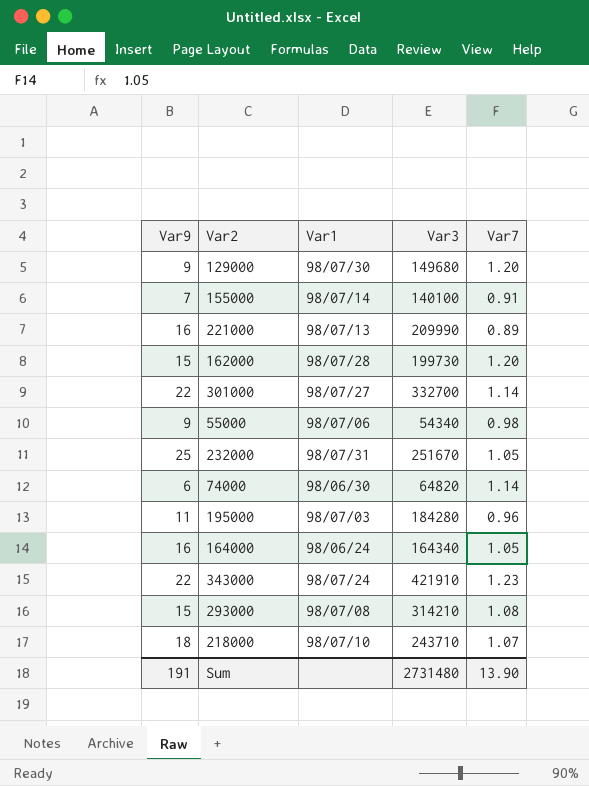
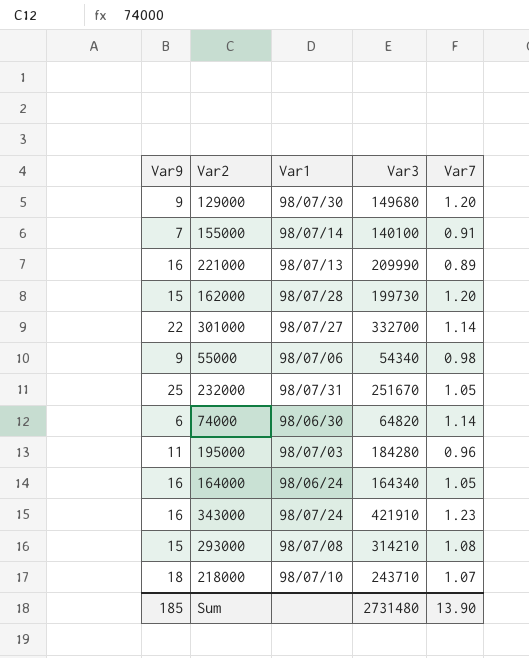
343000 | Var9: 22 -> 16
Sum | Var9: 191 -> 185

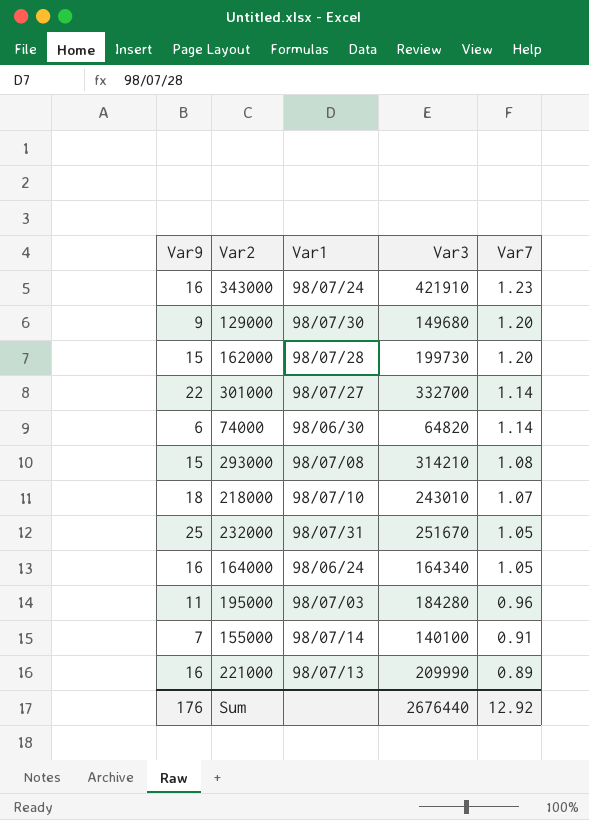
row order: none -> Var7 descending
row 55000: 9 | 98/07/06 | 54340 | 0.98 -> none
218000 | Var3: 243710 -> 243010
Sum | Var9: 185 -> 176
Sum | Var3: 2731480 -> 2676440
Sum | Var7: 13.90 -> 12.92

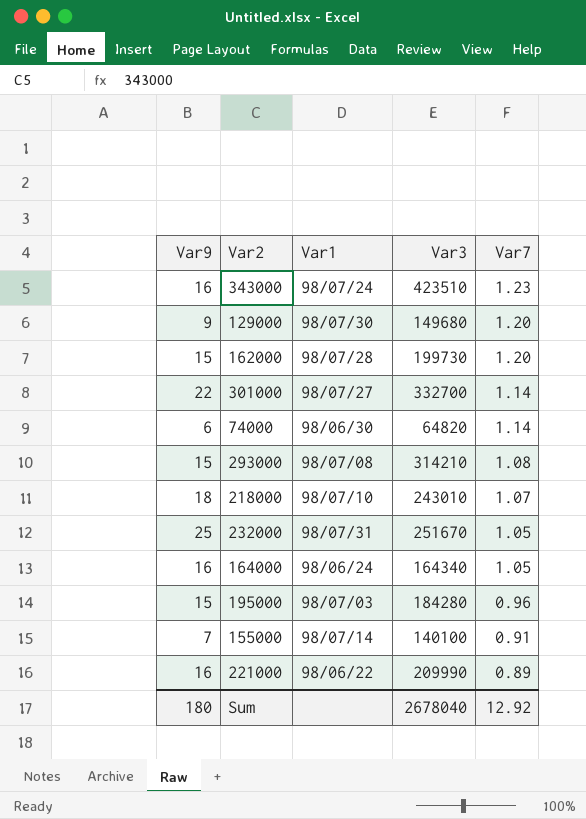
343000 | Var3: 421910 -> 423510
195000 | Var9: 11 -> 15
221000 | Var1: 98/07/13 -> 98/06/22
Sum | Var9: 176 -> 180
Sum | Var3: 2676440 -> 2678040

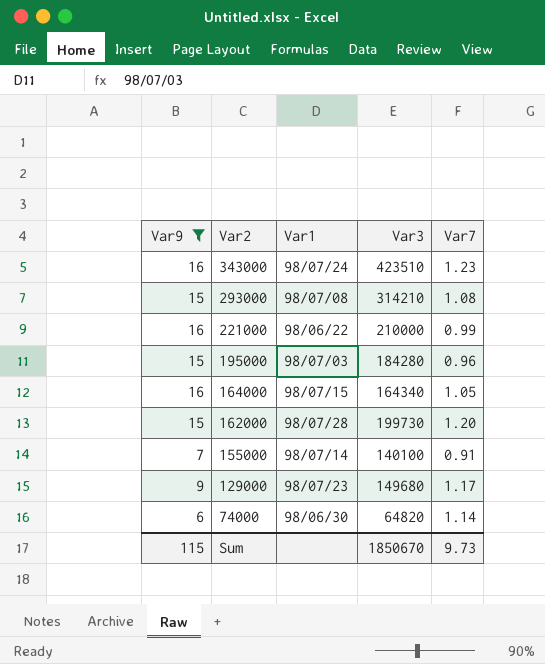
filter: none -> Var9 <= 16
row order: Var7 descending -> Var2 descending
221000 | Var3: 209990 -> 210000
221000 | Var7: 0.89 -> 0.99
164000 | Var1: 98/06/24 -> 98/07/15
129000 | Var1: 98/07/30 -> 98/07/23
129000 | Var7: 1.20 -> 1.17
Sum | Var9: 180 -> 115
Sum | Var3: 2678040 -> 1850670
Sum | Var7: 12.92 -> 9.73

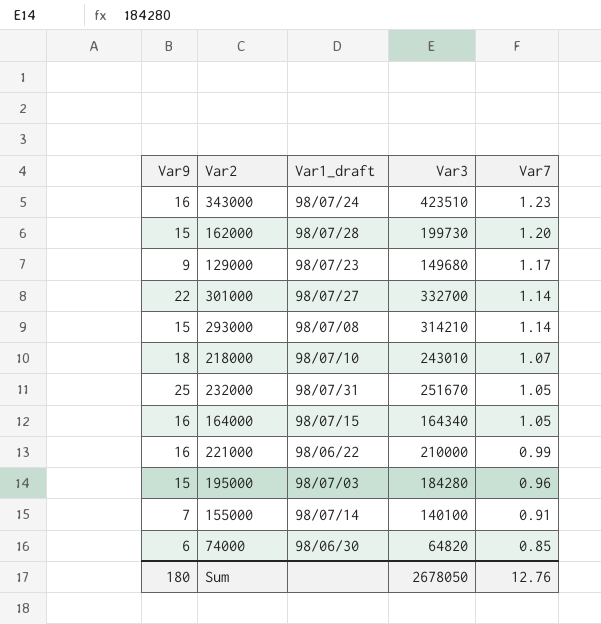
filter: Var9 <= 16 -> none
row order: Var2 descending -> Var7 descending
column name: Var1 -> Var1_draft
293000 | Var7: 1.08 -> 1.14
74000 | Var7: 1.14 -> 0.85
Sum | Var9: 115 -> 180
Sum | Var3: 1850670 -> 2678050
Sum | Var7: 9.73 -> 12.76

